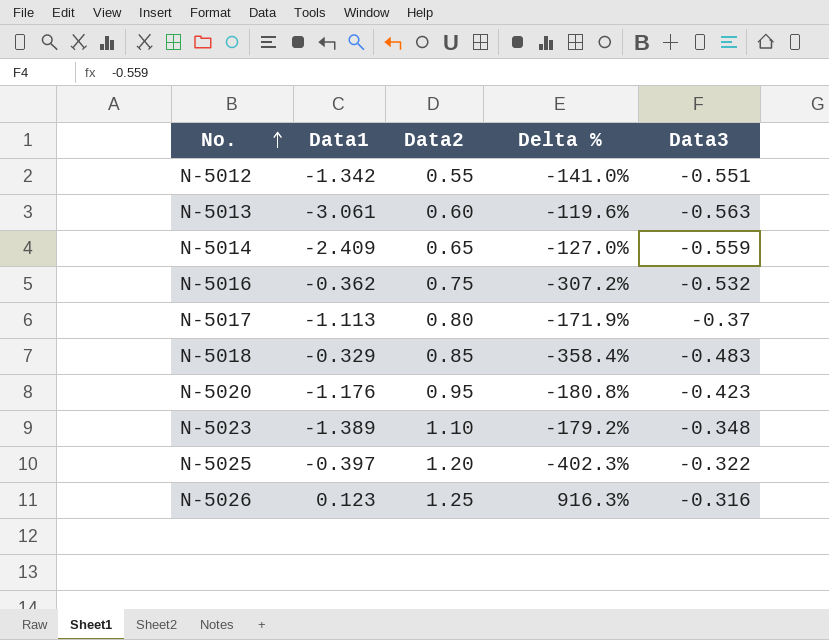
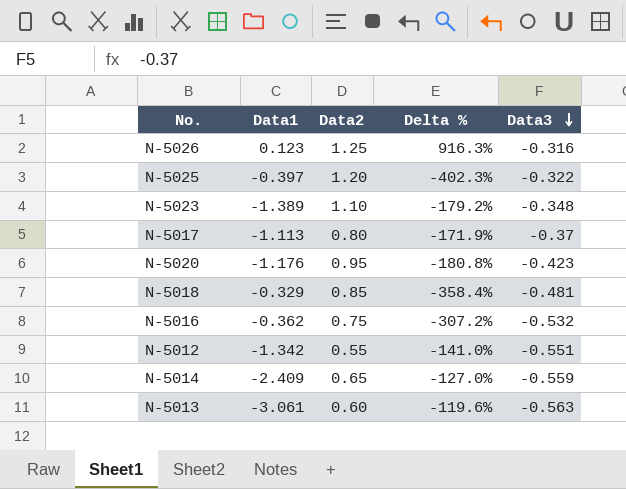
row order: No. ascending -> Data3 descending
N-5018 | Data3: -0.483 -> -0.481

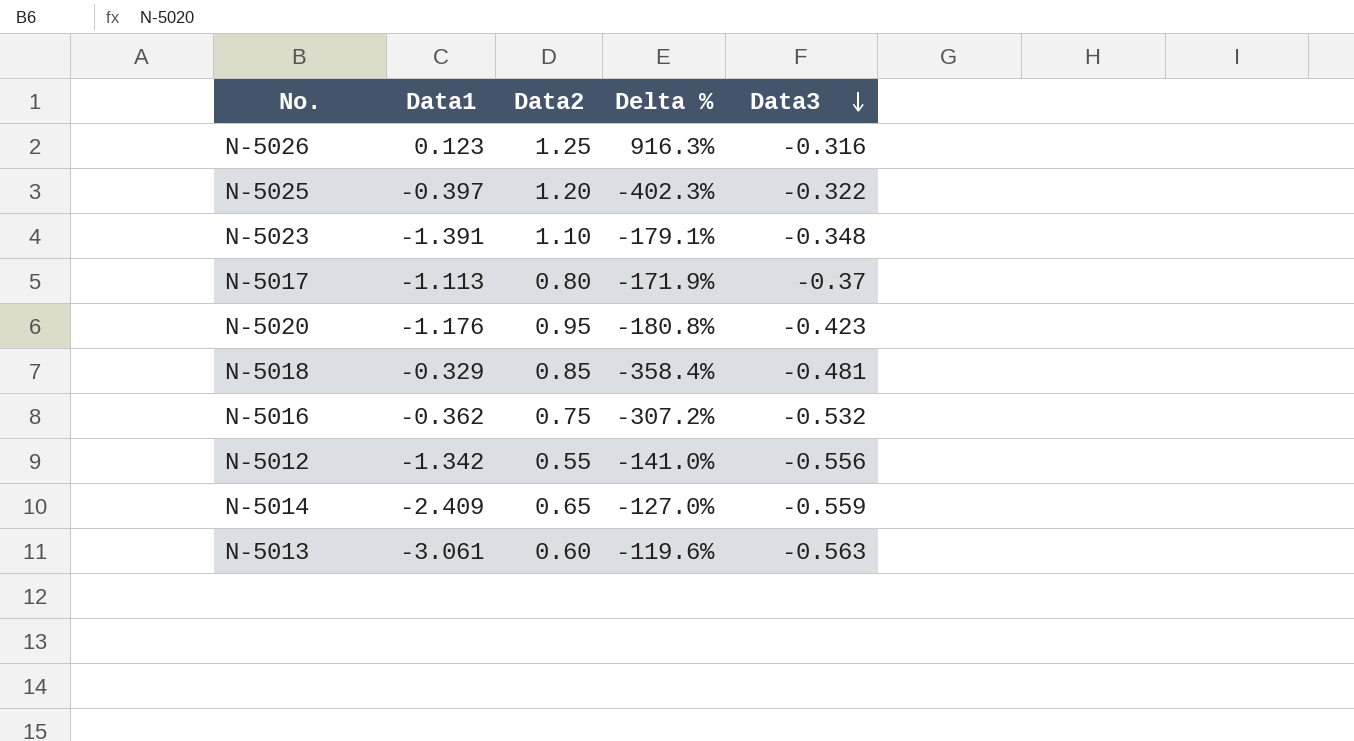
N-5023 | Data1: -1.389 -> -1.391
N-5023 | Delta %: -179.2% -> -179.1%
N-5012 | Data3: -0.551 -> -0.556

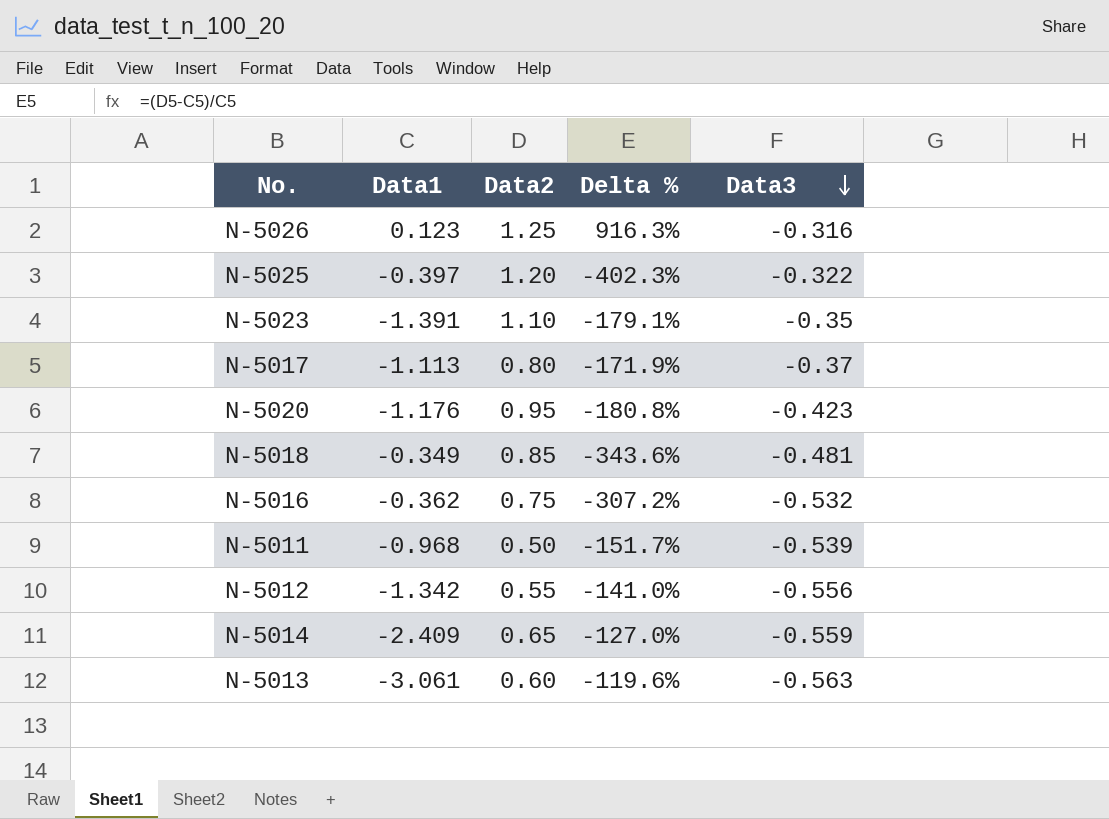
N-5023 | Data3: -0.348 -> -0.35
N-5018 | Data1: -0.329 -> -0.349
N-5018 | Delta %: -358.4% -> -343.6%
row N-5011: none -> -0.968 | 0.50 | -151.7% | -0.539

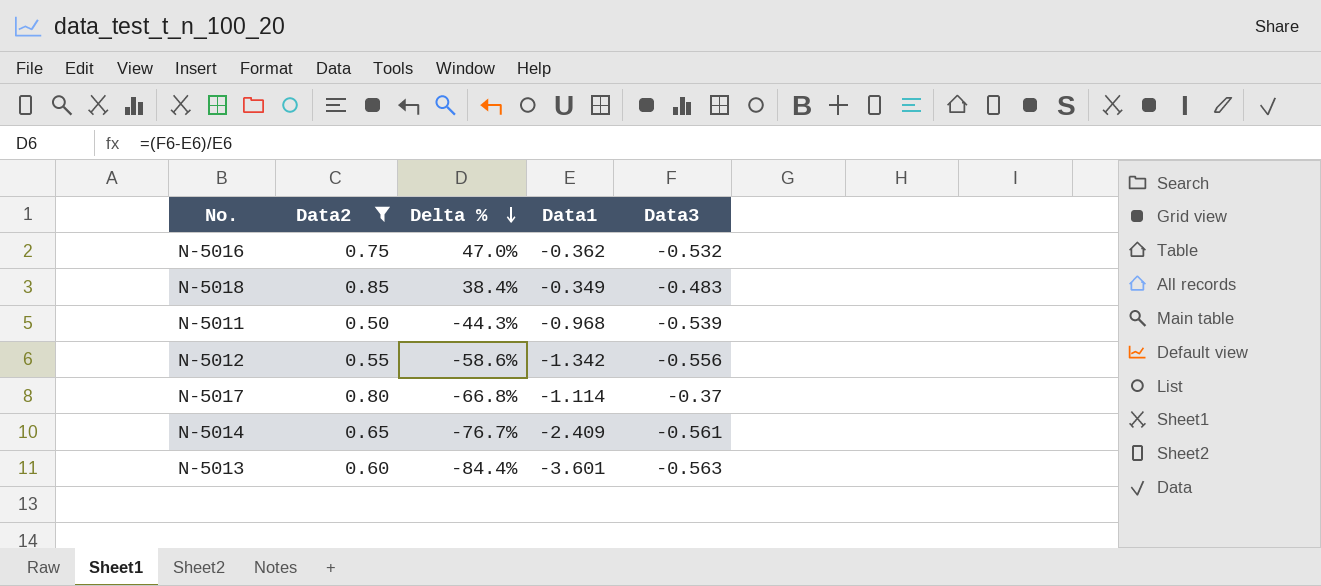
filter: none -> Data2 <= 0.85
row order: Data3 descending -> Delta % descending
column Delta % | formula: ([Data2] - [Data1]) / [Data1] -> ([Data3] - [Data1]) / [Data1]
column Data1 | position: 2 -> 4
N-5018 | Data3: -0.481 -> -0.483
N-5017 | Data1: -1.113 -> -1.114
N-5014 | Data3: -0.559 -> -0.561
N-5013 | Data1: -3.061 -> -3.601

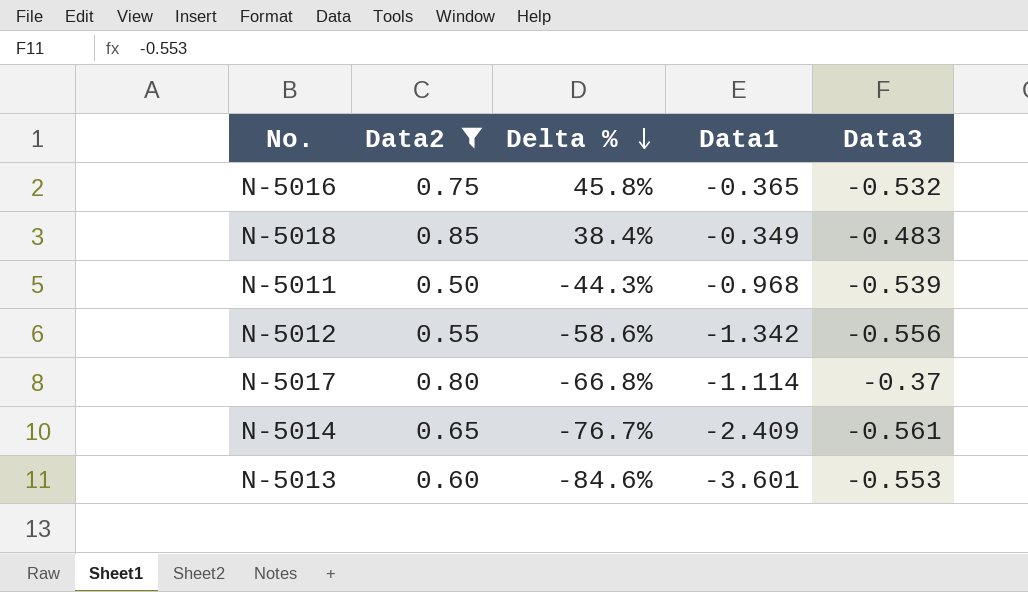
N-5016 | Delta %: 47.0% -> 45.8%
N-5016 | Data1: -0.362 -> -0.365
N-5013 | Delta %: -84.4% -> -84.6%
N-5013 | Data3: -0.563 -> -0.553

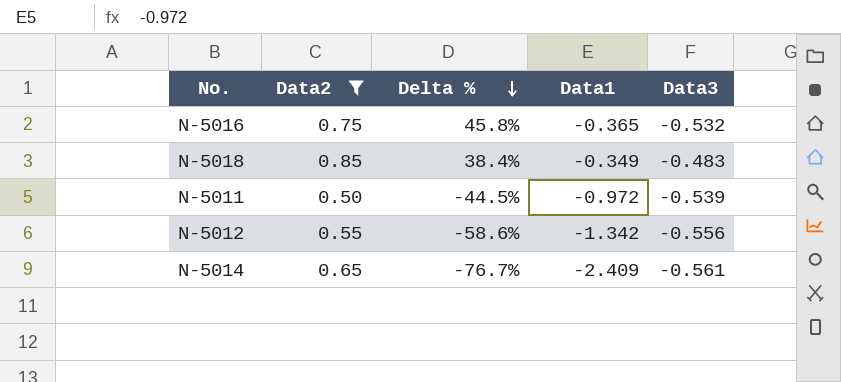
row N-5017: 0.80 | -66.8% | -1.114 | -0.37 -> none
row N-5013: 0.60 | -84.6% | -3.601 | -0.553 -> none
N-5011 | Delta %: -44.3% -> -44.5%
N-5011 | Data1: -0.968 -> -0.972

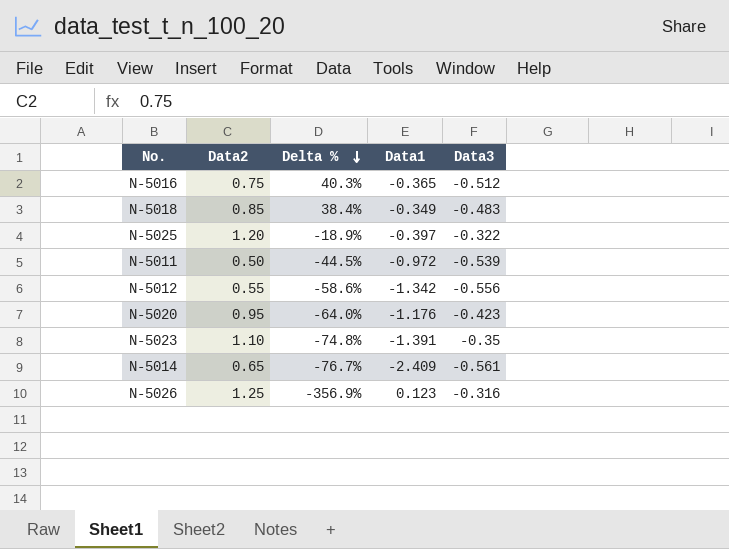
filter: Data2 <= 0.85 -> none
N-5016 | Delta %: 45.8% -> 40.3%
N-5016 | Data3: -0.532 -> -0.512

